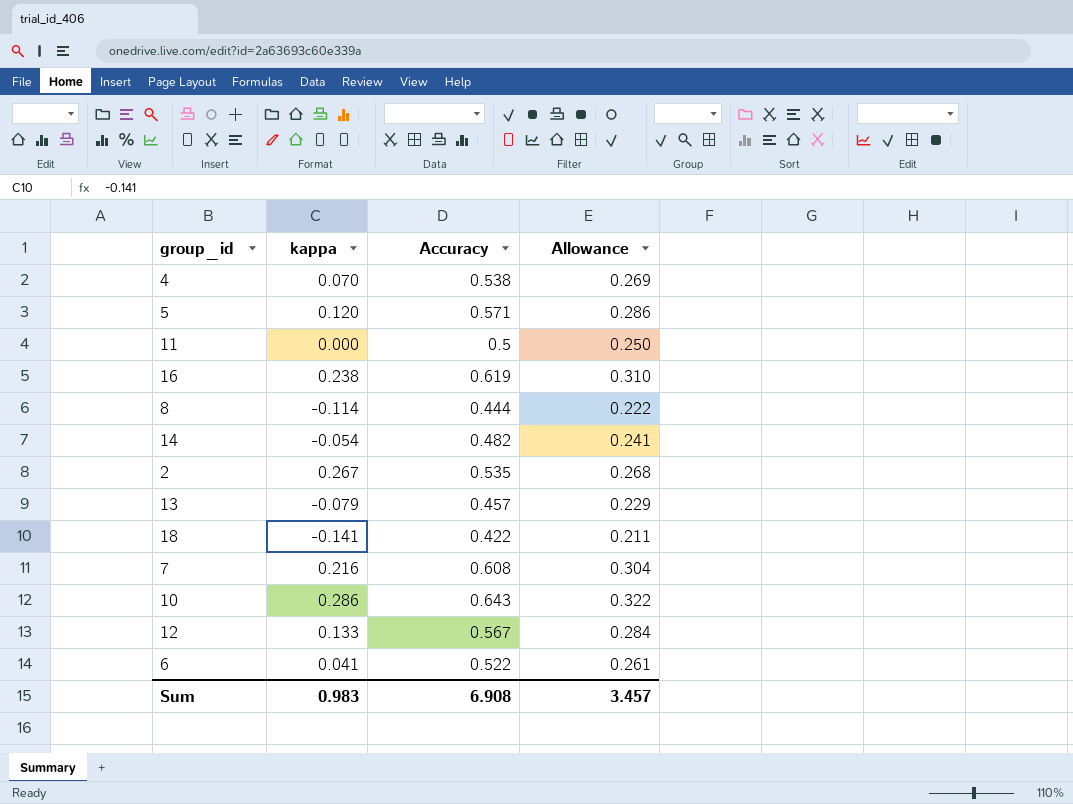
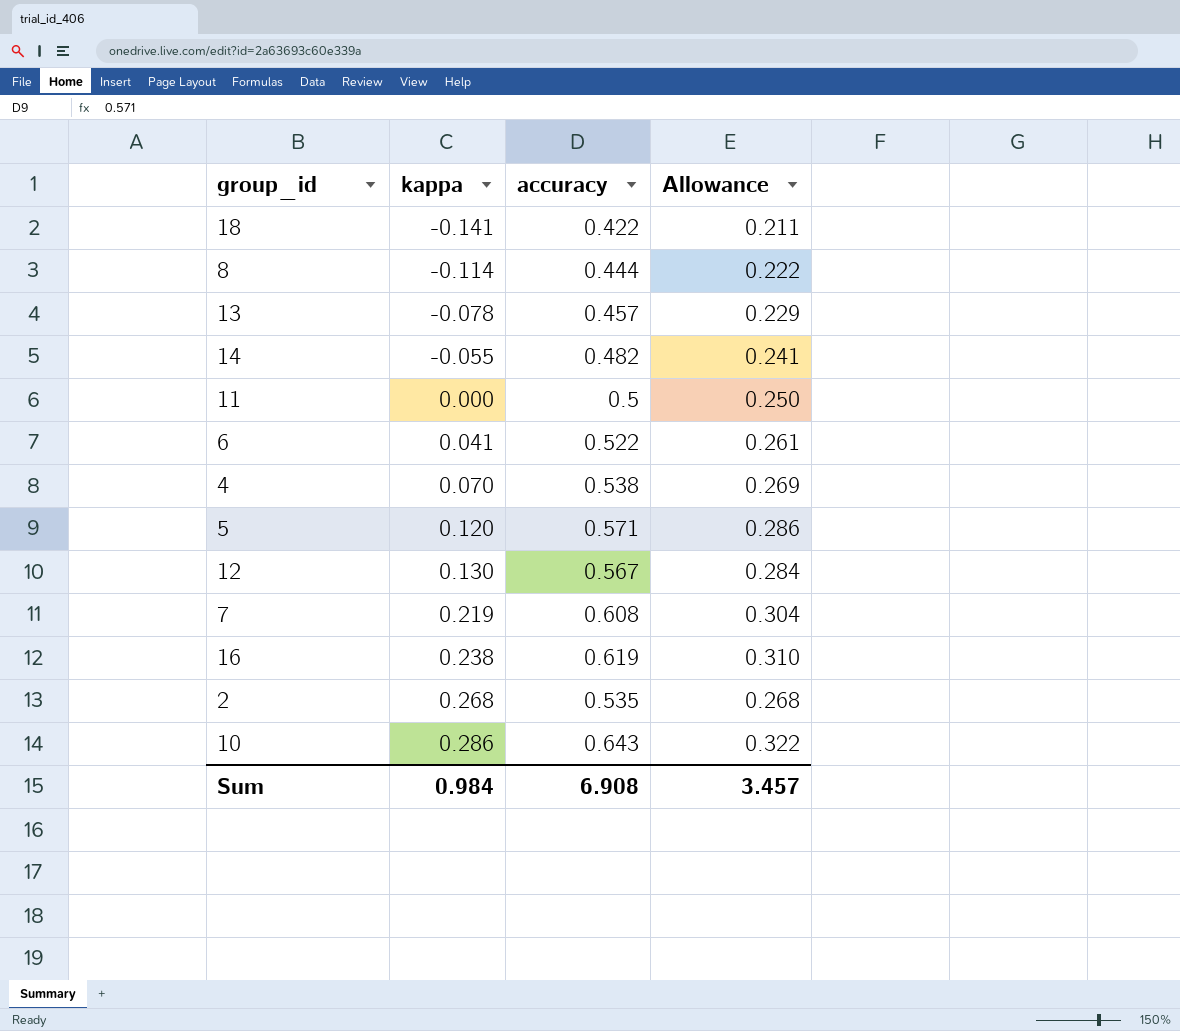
row order: none -> kappa ascending
column name: Accuracy -> accuracy
13 | kappa: -0.079 -> -0.078
14 | kappa: -0.054 -> -0.055
12 | kappa: 0.133 -> 0.130
7 | kappa: 0.216 -> 0.219
2 | kappa: 0.267 -> 0.268
Sum | kappa: 0.983 -> 0.984

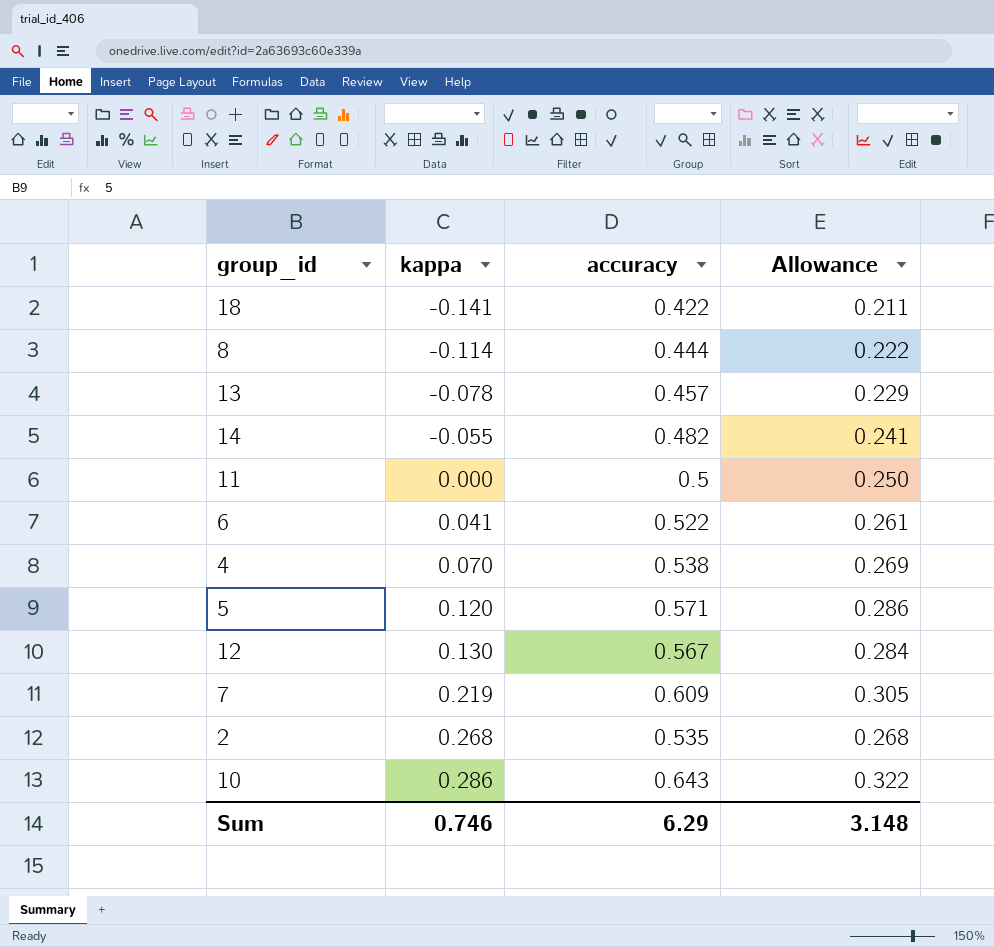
row 16: 0.238 | 0.619 | 0.310 -> none
7 | accuracy: 0.608 -> 0.609
7 | Allowance: 0.304 -> 0.305
Sum | kappa: 0.984 -> 0.746
Sum | accuracy: 6.908 -> 6.29
Sum | Allowance: 3.457 -> 3.148

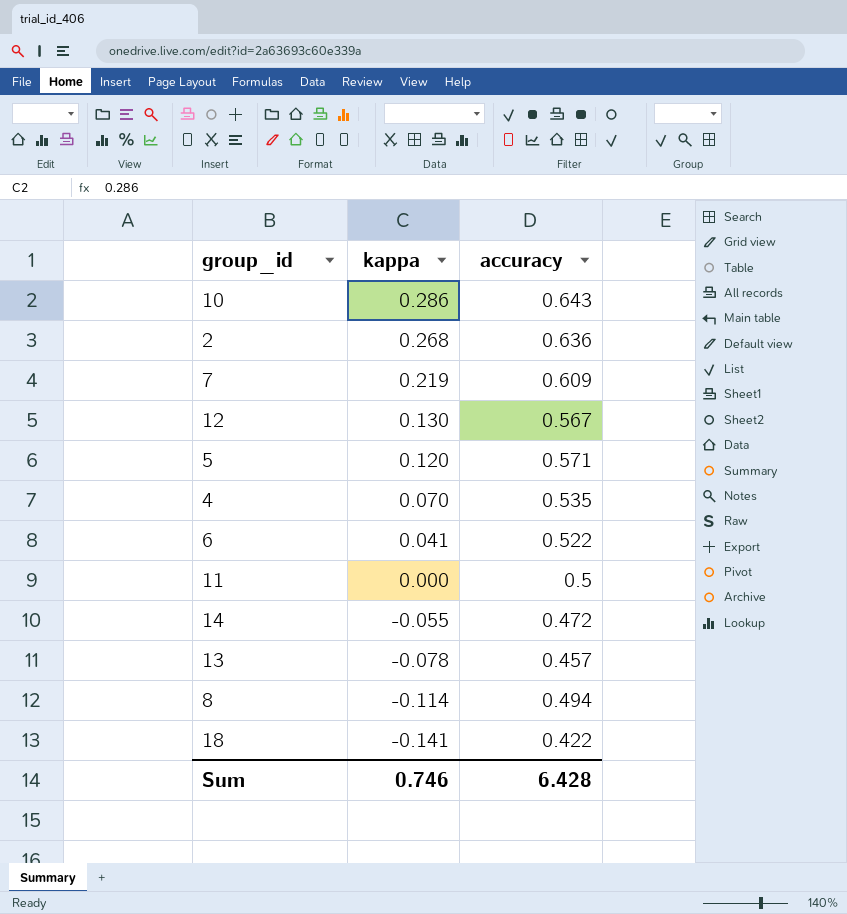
row order: kappa ascending -> kappa descending
column Allowance | formula: [accuracy] * 0.5 -> none
2 | accuracy: 0.535 -> 0.636
4 | accuracy: 0.538 -> 0.535
14 | accuracy: 0.482 -> 0.472
8 | accuracy: 0.444 -> 0.494
Sum | accuracy: 6.29 -> 6.428

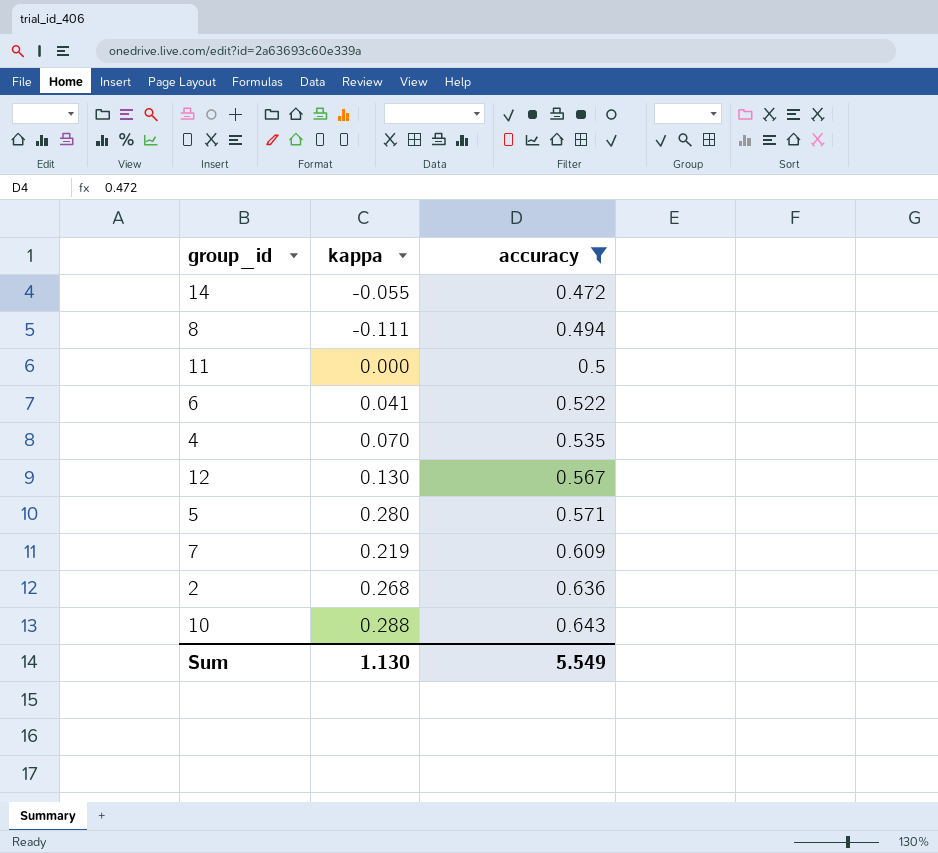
filter: none -> accuracy >= 0.472
row order: kappa descending -> accuracy ascending
8 | kappa: -0.114 -> -0.111
5 | kappa: 0.120 -> 0.280
10 | kappa: 0.286 -> 0.288
Sum | kappa: 0.746 -> 1.130
Sum | accuracy: 6.428 -> 5.549

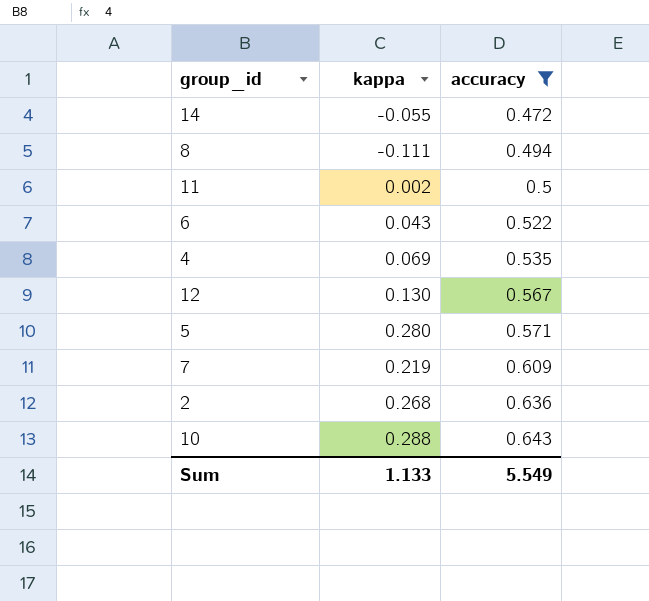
11 | kappa: 0.000 -> 0.002
6 | kappa: 0.041 -> 0.043
4 | kappa: 0.070 -> 0.069
Sum | kappa: 1.130 -> 1.133

